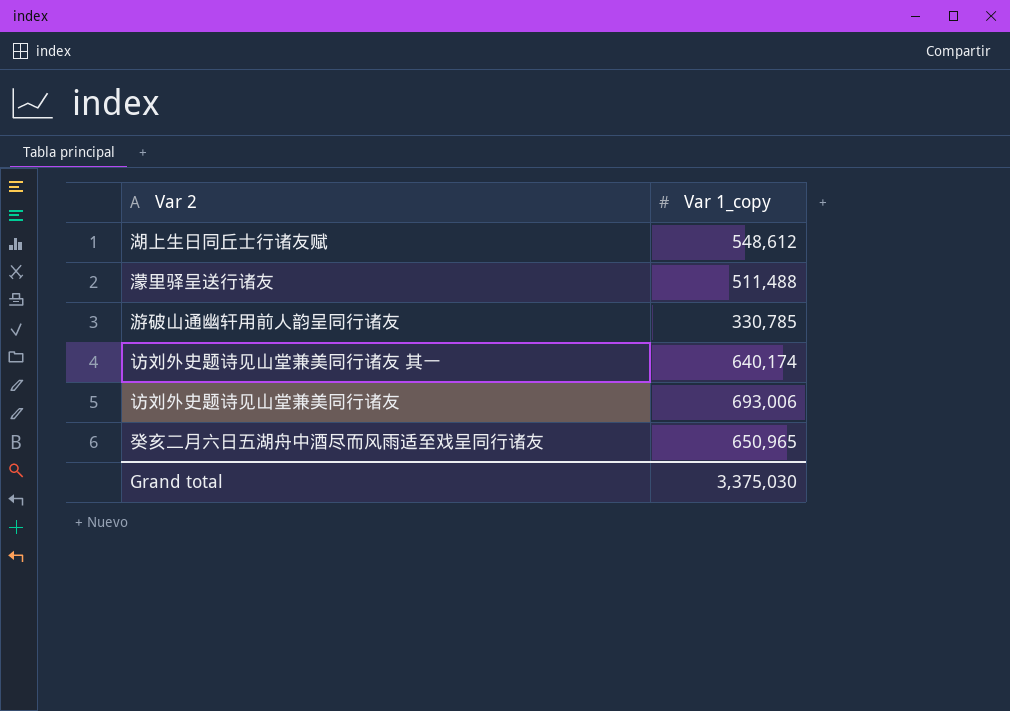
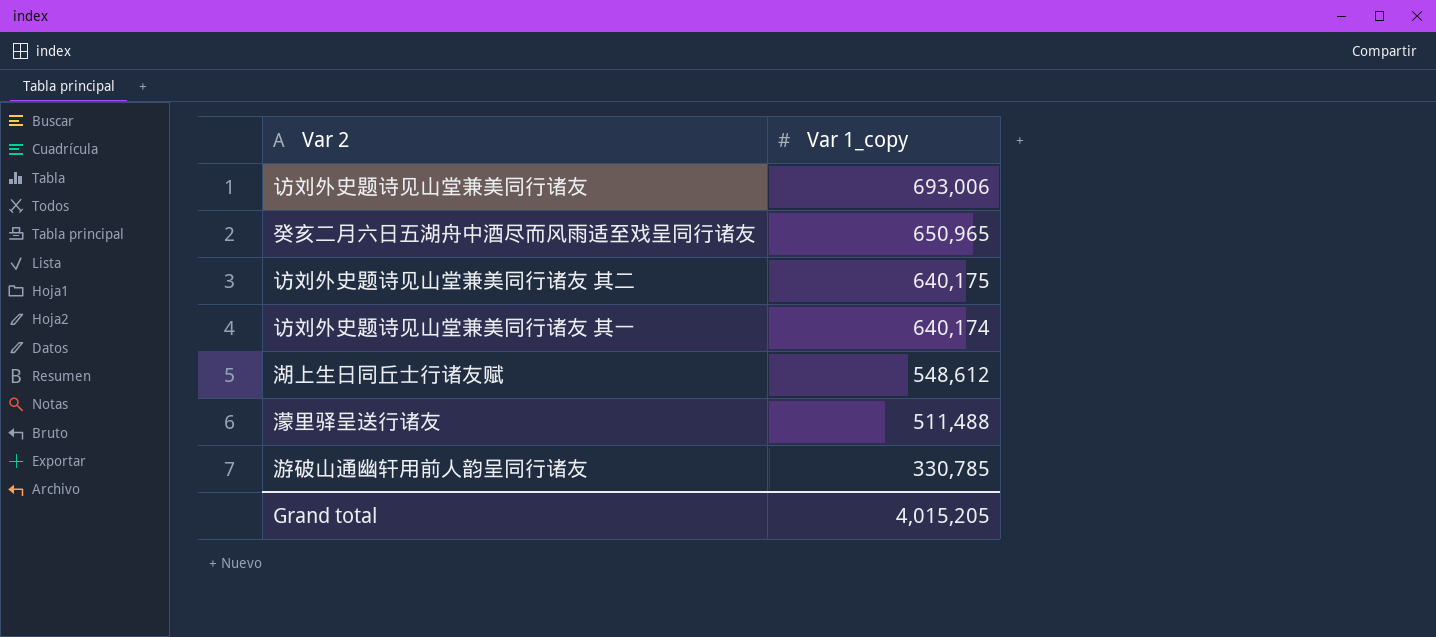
row order: none -> Var 1_copy descending
row 访刘外史题诗见山堂兼美同行诸友 其二: none -> 640,175
Grand total | Var 1_copy: 3,375,030 -> 4,015,205

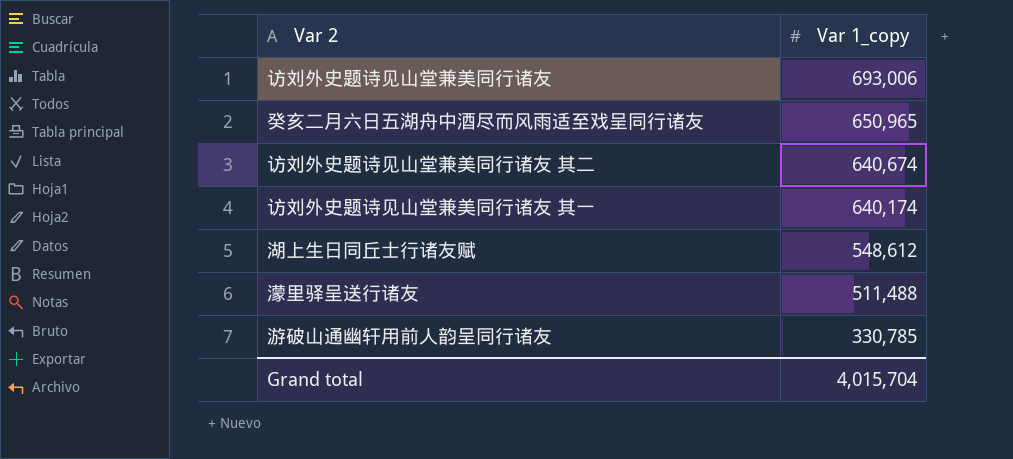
访刘外史题诗见山堂兼美同行诸友 其二 | Var 1_copy: 640,175 -> 640,674
Grand total | Var 1_copy: 4,015,205 -> 4,015,704

